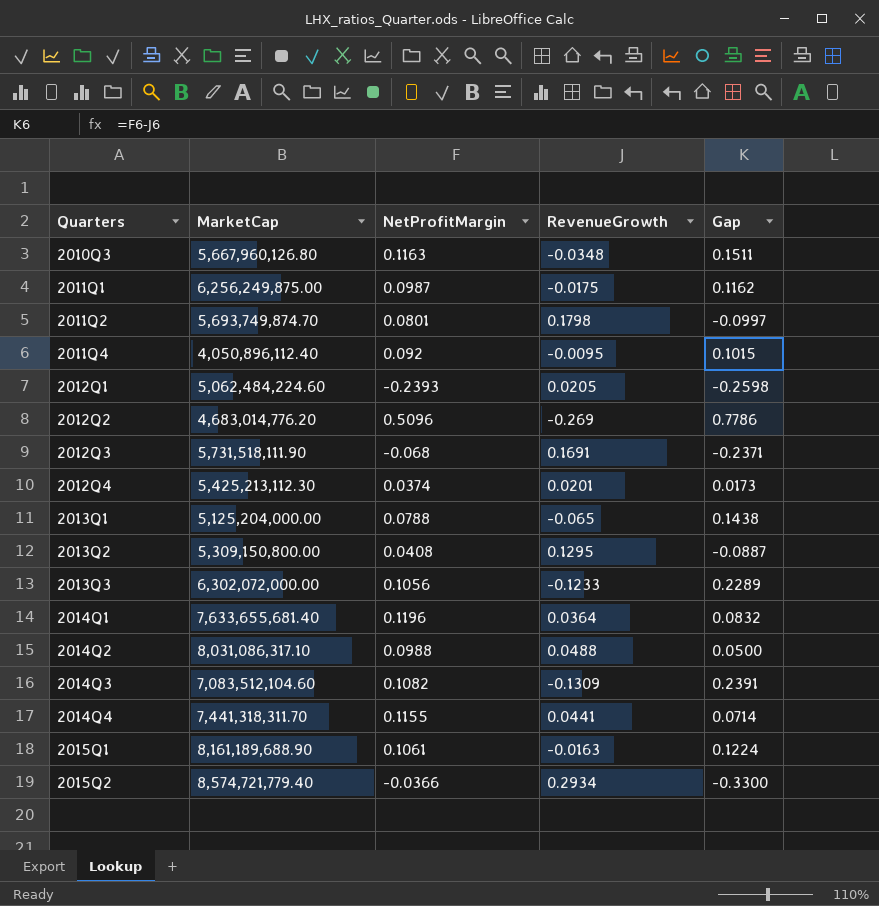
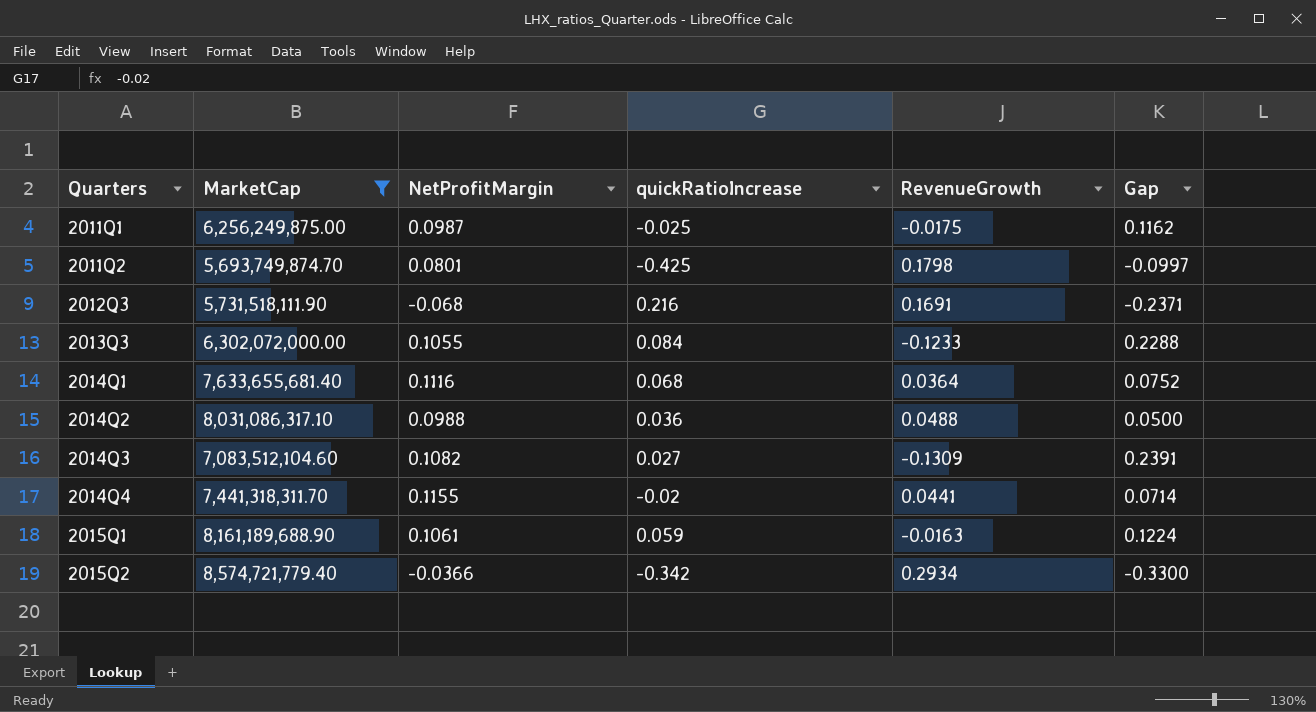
filter: none -> MarketCap >= 5,693,749,874.70
column quickRatioIncrease | position: none -> 4
2013Q3 | NetProfitMargin: 0.1056 -> 0.1055
2013Q3 | Gap: 0.2289 -> 0.2288
2014Q1 | NetProfitMargin: 0.1196 -> 0.1116
2014Q1 | Gap: 0.0832 -> 0.0752

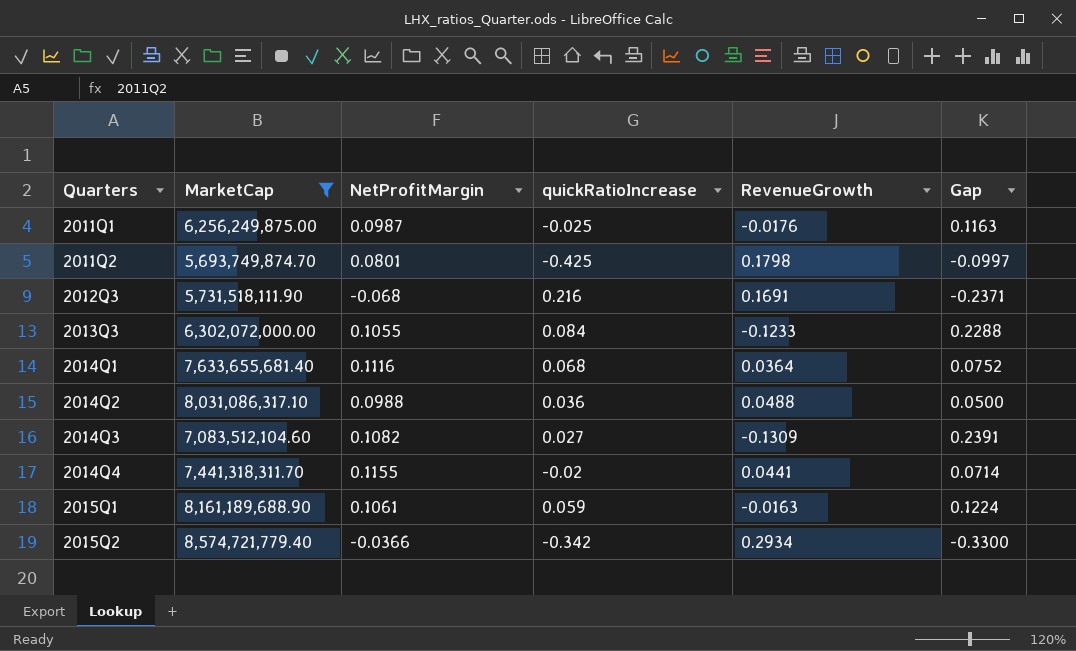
2011Q1 | RevenueGrowth: -0.0175 -> -0.0176
2011Q1 | Gap: 0.1162 -> 0.1163

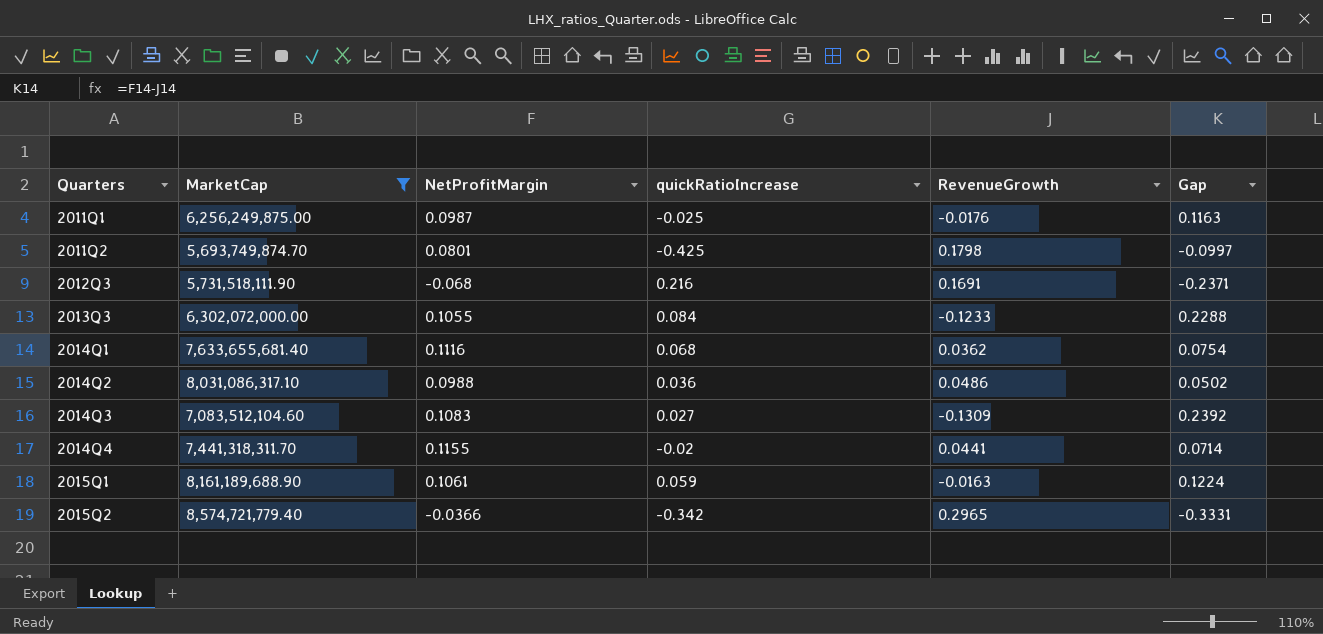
2014Q1 | RevenueGrowth: 0.0364 -> 0.0362
2014Q1 | Gap: 0.0752 -> 0.0754
2014Q2 | RevenueGrowth: 0.0488 -> 0.0486
2014Q2 | Gap: 0.0500 -> 0.0502
2014Q3 | NetProfitMargin: 0.1082 -> 0.1083
2014Q3 | Gap: 0.2391 -> 0.2392
2015Q2 | RevenueGrowth: 0.2934 -> 0.2965
2015Q2 | Gap: -0.3300 -> -0.3331

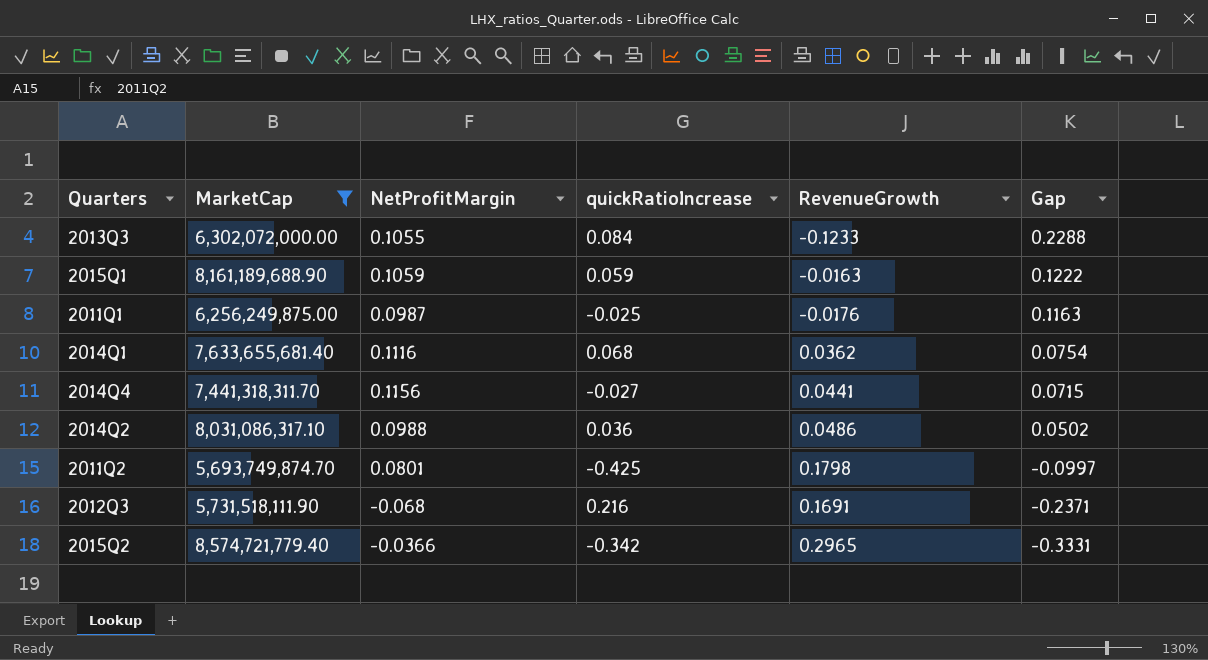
row order: Quarters ascending -> Gap descending
row 2014Q3: 7,083,512,104.60 | 0.1083 | 0.027 | -0.1309 | 0.2392 -> none
2015Q1 | NetProfitMargin: 0.1061 -> 0.1059
2015Q1 | Gap: 0.1224 -> 0.1222
2014Q4 | NetProfitMargin: 0.1155 -> 0.1156
2014Q4 | quickRatioIncrease: -0.02 -> -0.027
2014Q4 | Gap: 0.0714 -> 0.0715

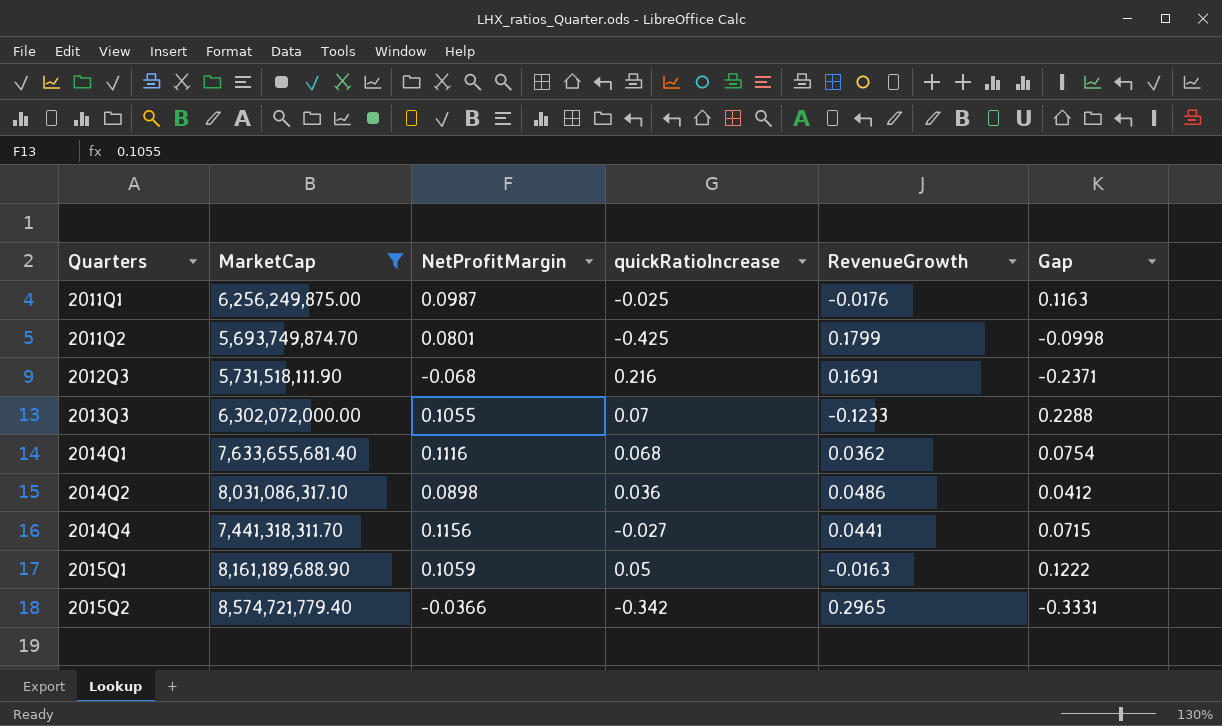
row order: Gap descending -> Quarters ascending
2011Q2 | RevenueGrowth: 0.1798 -> 0.1799
2011Q2 | Gap: -0.0997 -> -0.0998
2013Q3 | quickRatioIncrease: 0.084 -> 0.07
2014Q2 | NetProfitMargin: 0.0988 -> 0.0898
2014Q2 | Gap: 0.0502 -> 0.0412
2015Q1 | quickRatioIncrease: 0.059 -> 0.05

